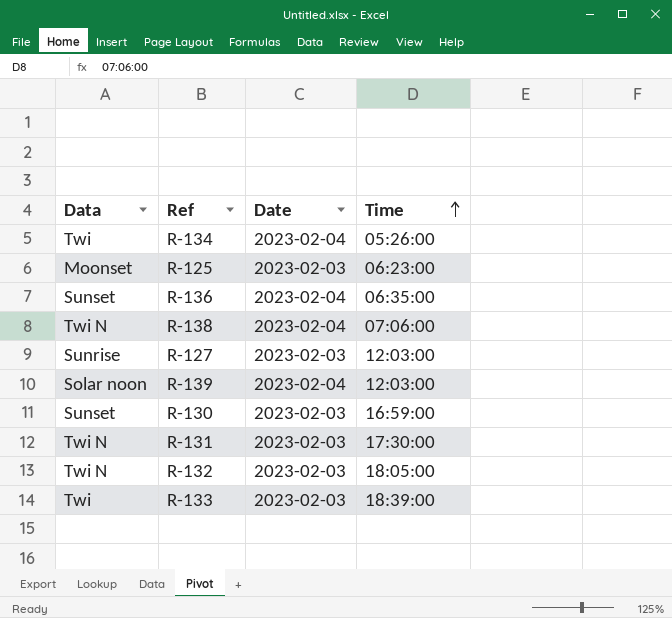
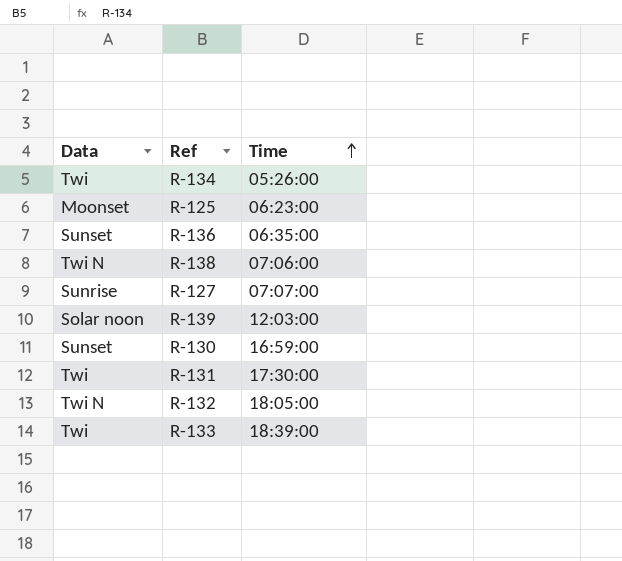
column Date | position: 3 -> none
R-127 | Time: 12:03:00 -> 07:07:00
R-131 | Data: Twi N -> Twi

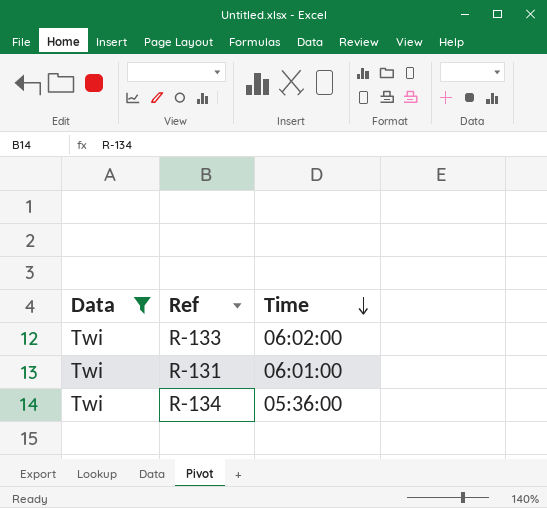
filter: none -> Data = Twi
row order: Time ascending -> Time descending
R-133 | Time: 18:39:00 -> 06:02:00
R-131 | Time: 17:30:00 -> 06:01:00
R-134 | Time: 05:26:00 -> 05:36:00

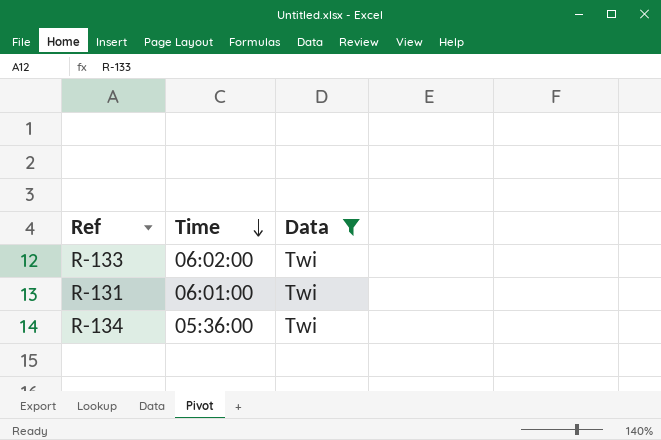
column Data | position: 1 -> 3

